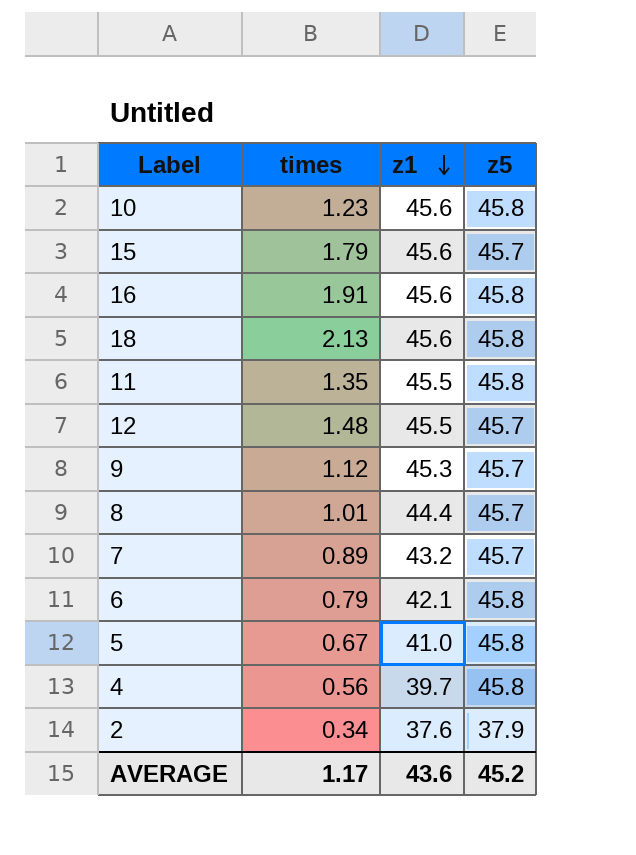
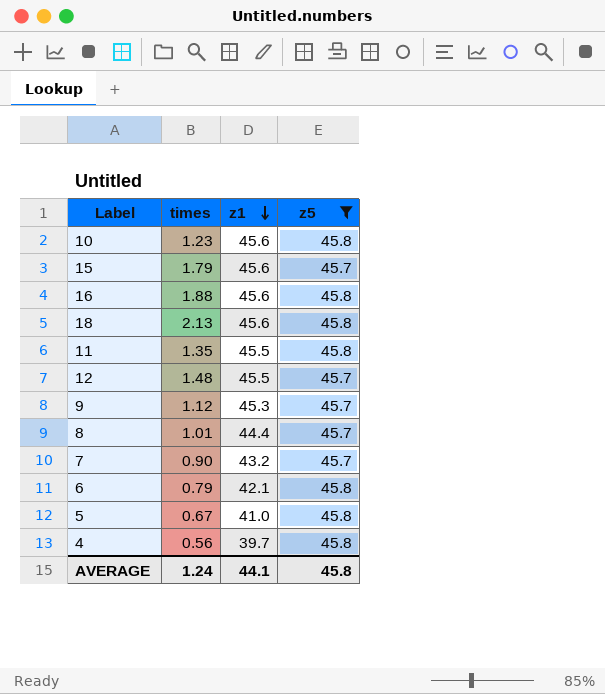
filter: none -> z5 != 37.9
16 | times: 1.91 -> 1.88
7 | times: 0.89 -> 0.90
AVERAGE | times: 1.17 -> 1.24
AVERAGE | z1: 43.6 -> 44.1
AVERAGE | z5: 45.2 -> 45.8

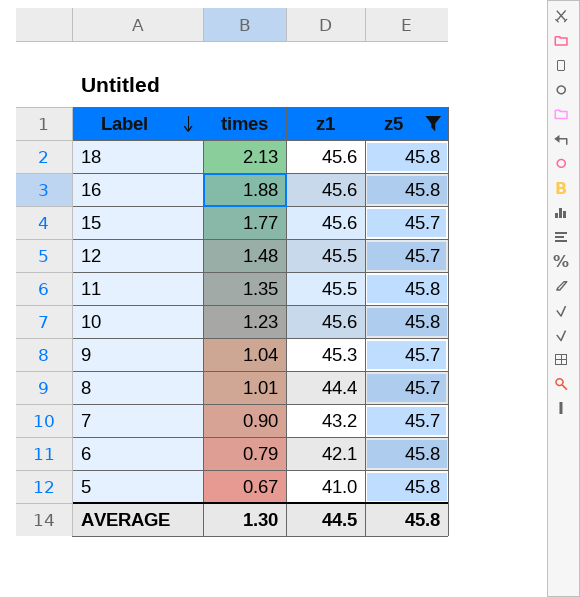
row order: z1 descending -> Label descending
row 4: 0.56 | 39.7 | 45.8 -> none
15 | times: 1.79 -> 1.77
9 | times: 1.12 -> 1.04
AVERAGE | times: 1.24 -> 1.30
AVERAGE | z1: 44.1 -> 44.5

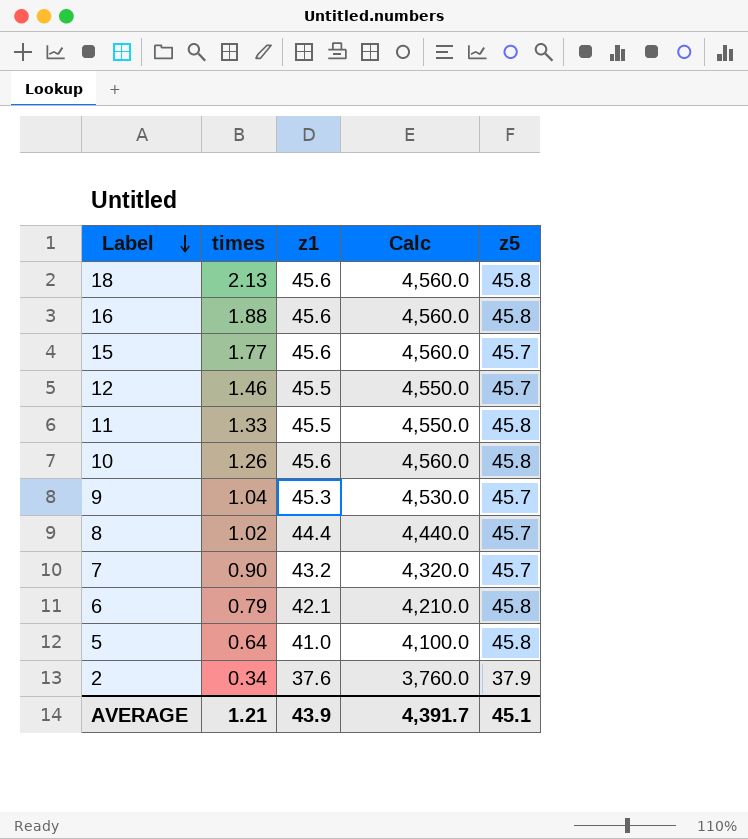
filter: z5 != 37.9 -> none
column Calc | formula: none -> [z1] * 100
12 | times: 1.48 -> 1.46
11 | times: 1.35 -> 1.33
10 | times: 1.23 -> 1.26
8 | times: 1.01 -> 1.02
5 | times: 0.67 -> 0.64
AVERAGE | times: 1.30 -> 1.21
AVERAGE | z1: 44.5 -> 43.9
AVERAGE | z5: 45.8 -> 45.1

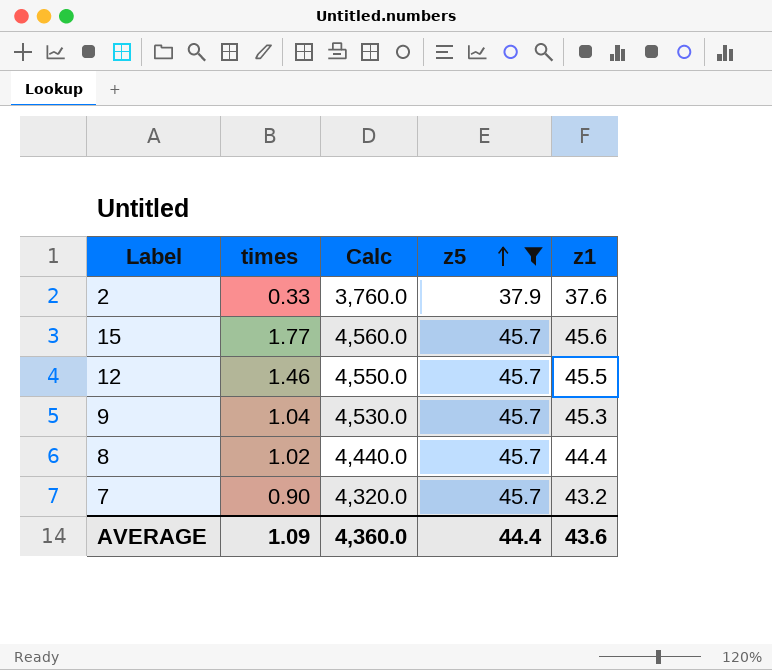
filter: none -> z5 != 45.8
row order: Label descending -> z5 ascending
column z1 | position: 3 -> 5
2 | times: 0.34 -> 0.33
AVERAGE | times: 1.21 -> 1.09
AVERAGE | Calc: 4,391.7 -> 4,360.0
AVERAGE | z5: 45.1 -> 44.4
AVERAGE | z1: 43.9 -> 43.6

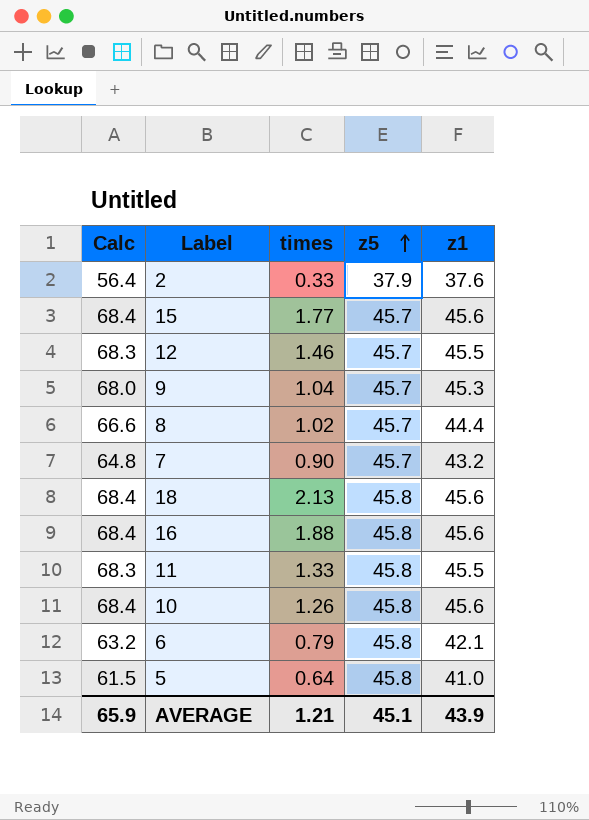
filter: z5 != 45.8 -> none
column Calc | formula: [z1] * 100 -> [z1] * 1.5
column Calc | position: 3 -> 1
AVERAGE | Calc: 4,360.0 -> 65.9
AVERAGE | times: 1.09 -> 1.21
AVERAGE | z5: 44.4 -> 45.1
AVERAGE | z1: 43.6 -> 43.9

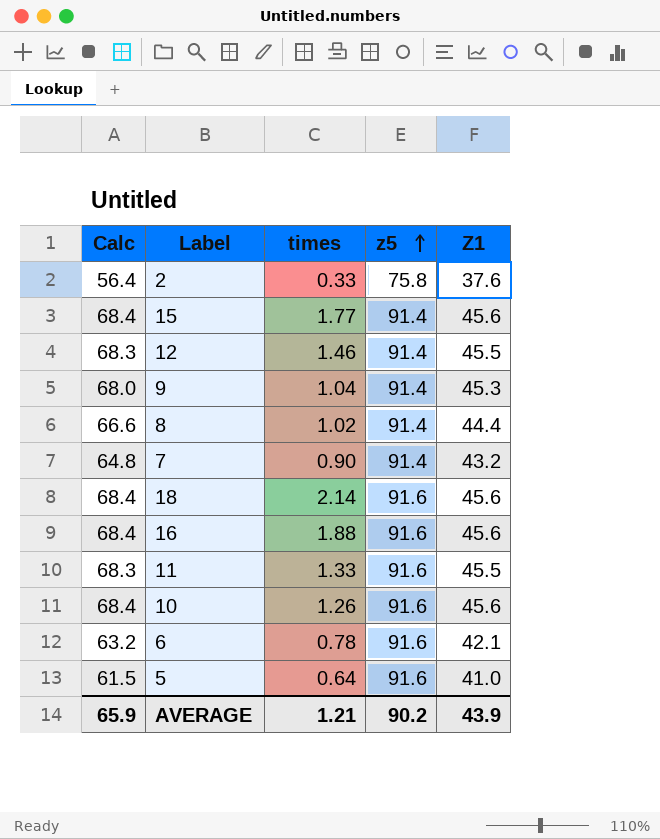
column name: z1 -> Z1
2 | z5: 37.9 -> 75.8
15 | z5: 45.7 -> 91.4
12 | z5: 45.7 -> 91.4
9 | z5: 45.7 -> 91.4
8 | z5: 45.7 -> 91.4
7 | z5: 45.7 -> 91.4
18 | times: 2.13 -> 2.14
18 | z5: 45.8 -> 91.6
16 | z5: 45.8 -> 91.6
11 | z5: 45.8 -> 91.6
10 | z5: 45.8 -> 91.6
6 | times: 0.79 -> 0.78
6 | z5: 45.8 -> 91.6
5 | z5: 45.8 -> 91.6
AVERAGE | z5: 45.1 -> 90.2

